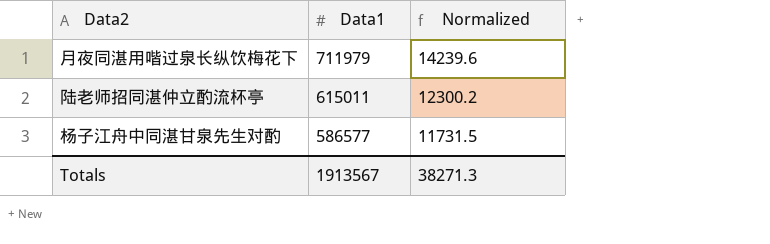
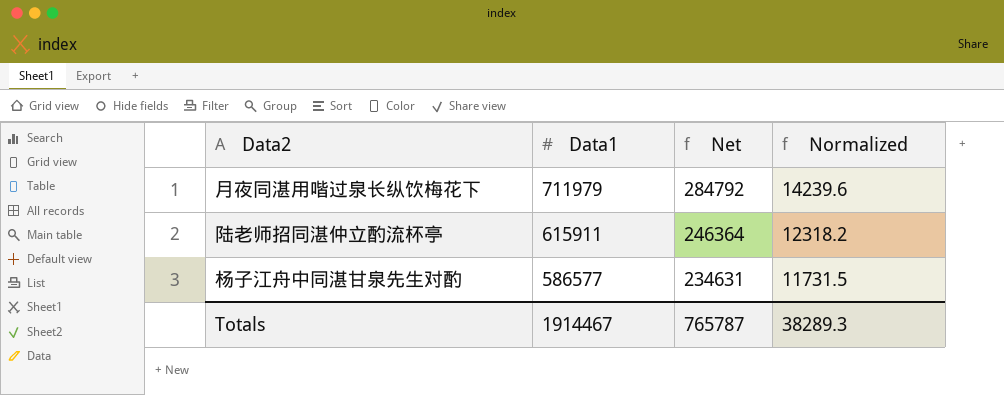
column Net | formula: none -> [Data1] * 0.4
陆老师招同湛仲立酌流杯亭 | Data1: 615011 -> 615911
陆老师招同湛仲立酌流杯亭 | Normalized: 12300.2 -> 12318.2
Totals | Data1: 1913567 -> 1914467
Totals | Normalized: 38271.3 -> 38289.3

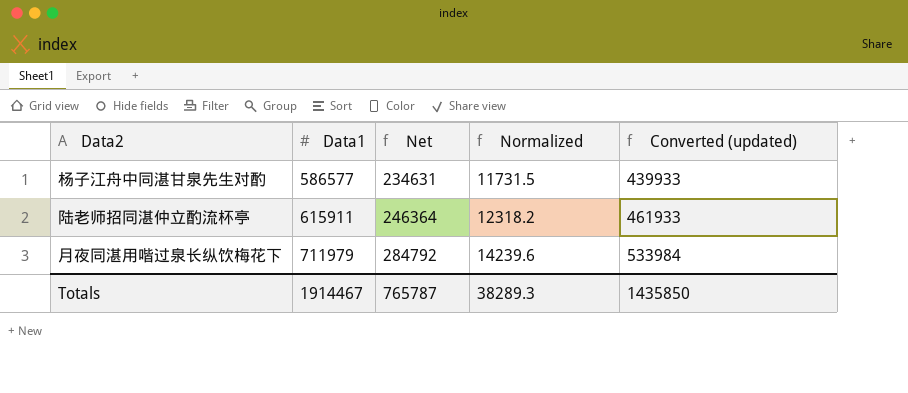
row order: Data1 descending -> Data1 ascending
column Converted (updated) | formula: none -> [Data1] * 0.75

